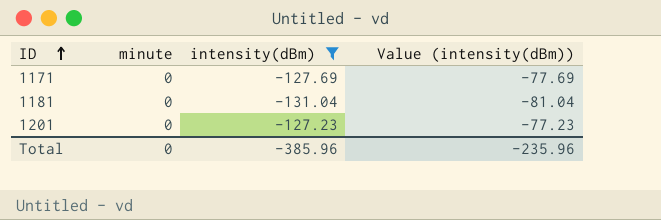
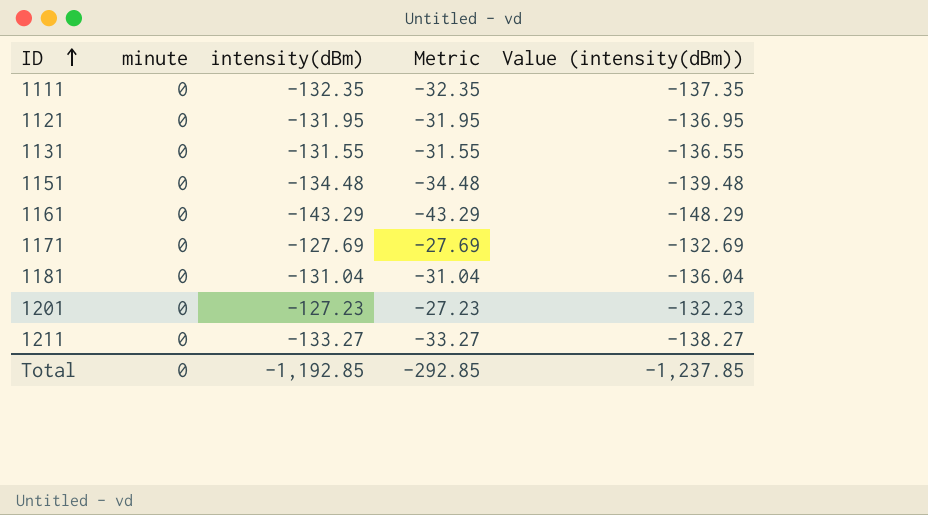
filter: intensity(dBm) >= -131.04 -> none
column Metric | formula: none -> [intensity(dBm)] + 100
column Value (intensity(dBm)) | formula: [intensity(dBm)] + 50 -> [intensity(dBm)] - 5
Total | intensity(dBm): -385.96 -> -1,192.85
Total | Value (intensity(dBm)): -235.96 -> -1,237.85

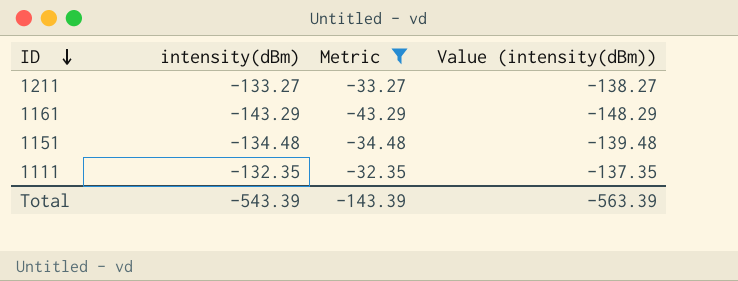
filter: none -> Metric <= -32.35
row order: ID ascending -> ID descending
column minute | position: 2 -> none
Total | intensity(dBm): -1,192.85 -> -543.39
Total | Metric: -292.85 -> -143.39
Total | Value (intensity(dBm)): -1,237.85 -> -563.39

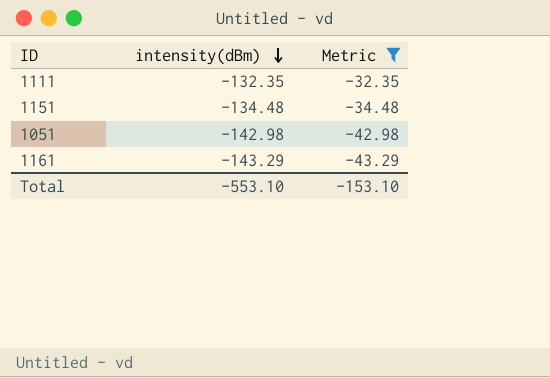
row order: ID descending -> intensity(dBm) descending
column Value (intensity(dBm)) | formula: [intensity(dBm)] - 5 -> none
row 1211: -133.27 | -33.27 | -138.27 -> none
row 1051: none -> -142.98 | -42.98
Total | intensity(dBm): -543.39 -> -553.10
Total | Metric: -143.39 -> -153.10

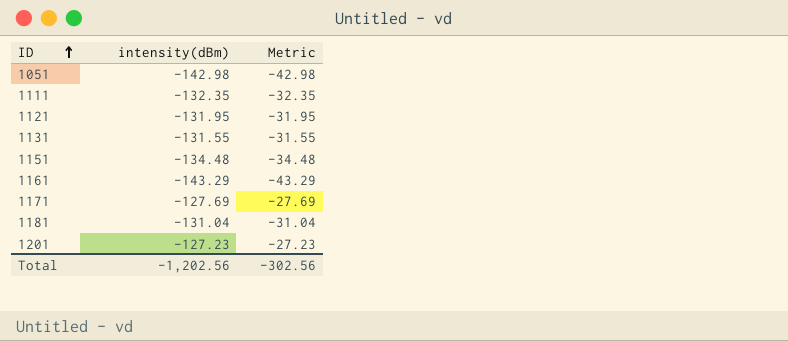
filter: Metric <= -32.35 -> none
row order: intensity(dBm) descending -> ID ascending
Total | intensity(dBm): -553.10 -> -1,202.56
Total | Metric: -153.10 -> -302.56

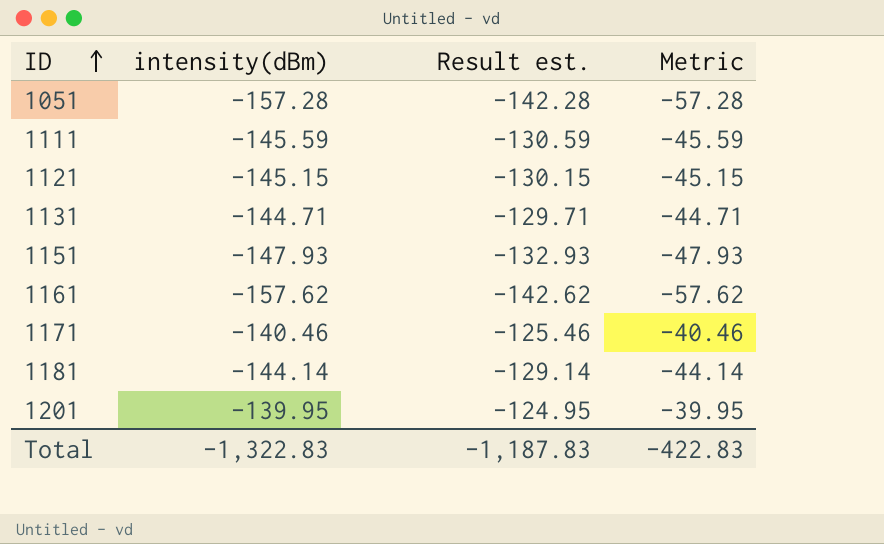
column Result est. | formula: none -> [intensity(dBm)] + 15
1051 | intensity(dBm): -142.98 -> -157.28
1051 | Metric: -42.98 -> -57.28
1111 | intensity(dBm): -132.35 -> -145.59
1111 | Metric: -32.35 -> -45.59
1121 | intensity(dBm): -131.95 -> -145.15
1121 | Metric: -31.95 -> -45.15
1131 | intensity(dBm): -131.55 -> -144.71
1131 | Metric: -31.55 -> -44.71
1151 | intensity(dBm): -134.48 -> -147.93
1151 | Metric: -34.48 -> -47.93
1161 | intensity(dBm): -143.29 -> -157.62
1161 | Metric: -43.29 -> -57.62
1171 | intensity(dBm): -127.69 -> -140.46
1171 | Metric: -27.69 -> -40.46
1181 | intensity(dBm): -131.04 -> -144.14
1181 | Metric: -31.04 -> -44.14
1201 | intensity(dBm): -127.23 -> -139.95
1201 | Metric: -27.23 -> -39.95
Total | intensity(dBm): -1,202.56 -> -1,322.83
Total | Metric: -302.56 -> -422.83

